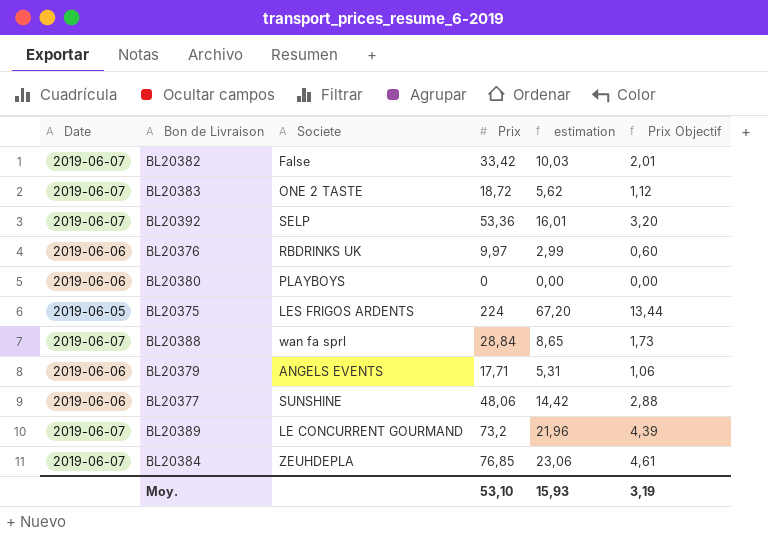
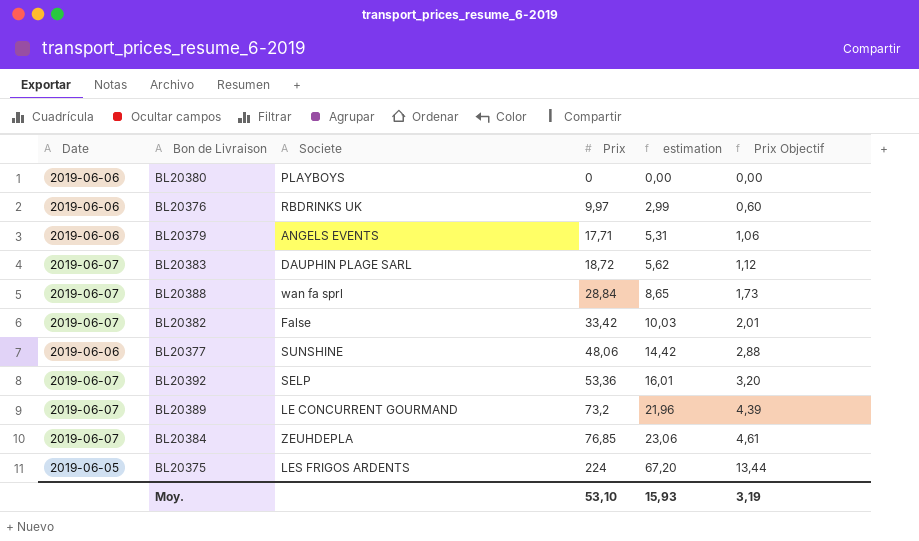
row order: none -> Prix ascending
BL20383 | Societe: ONE 2 TASTE -> DAUPHIN PLAGE SARL

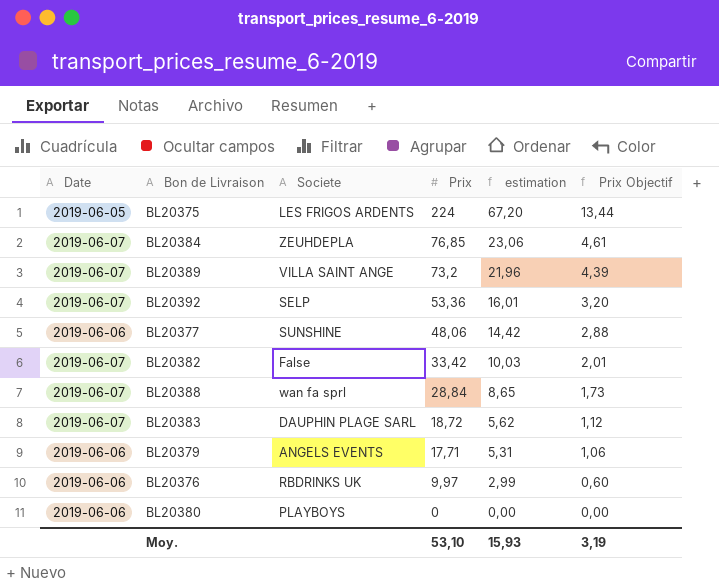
row order: Prix ascending -> Prix descending
BL20389 | Societe: LE CONCURRENT GOURMAND -> VILLA SAINT ANGE

